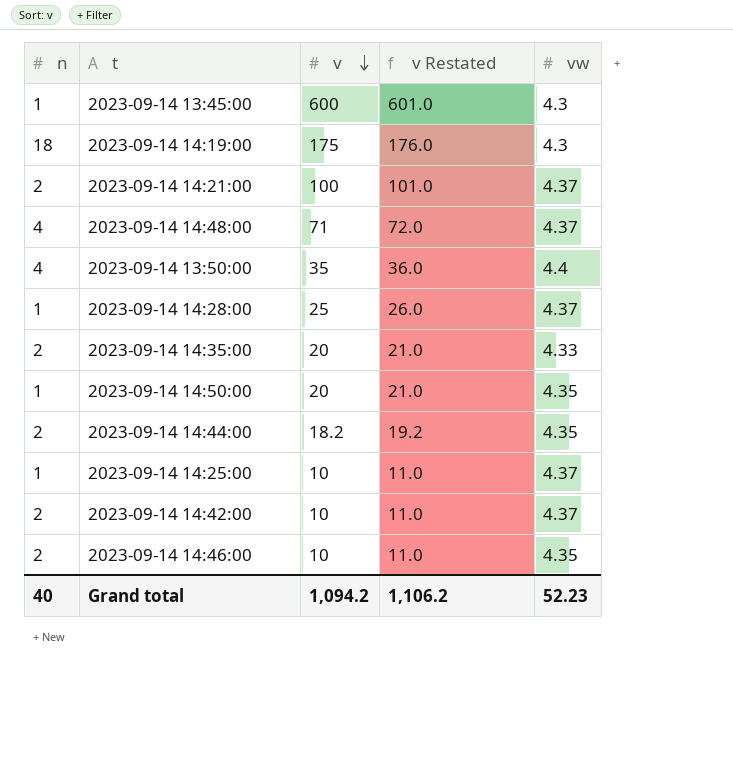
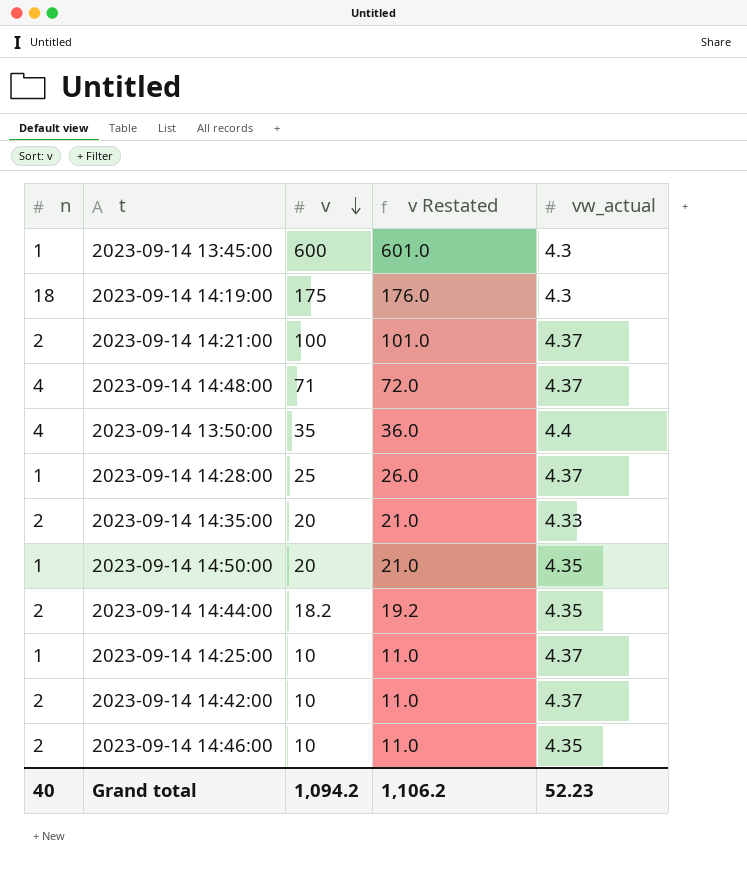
column name: vw -> vw_actual

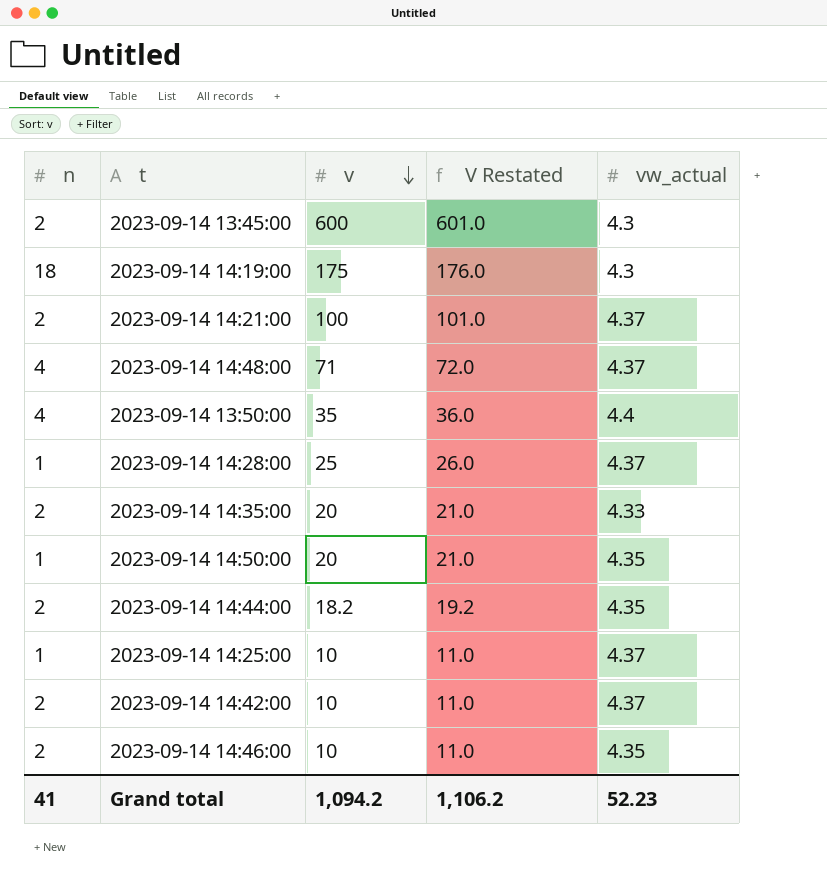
column name: v Restated -> V Restated
2023-09-14 13:45:00 | n: 1 -> 2
Grand total | n: 40 -> 41

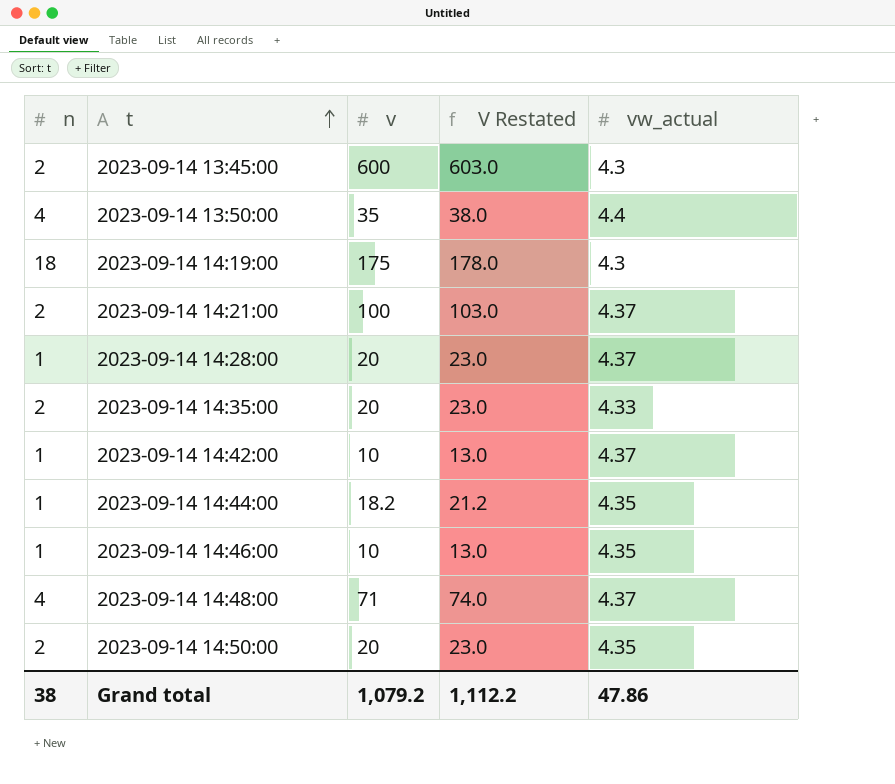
row order: v descending -> t ascending
column V Restated | formula: [v] + 1 -> [v] + 3
row 2023-09-14 14:25:00: 1 | 10 | 11.0 | 4.37 -> none
2023-09-14 14:28:00 | v: 25 -> 20
2023-09-14 14:42:00 | n: 2 -> 1
2023-09-14 14:44:00 | n: 2 -> 1
2023-09-14 14:46:00 | n: 2 -> 1
2023-09-14 14:50:00 | n: 1 -> 2
Grand total | n: 41 -> 38
Grand total | v: 1,094.2 -> 1,079.2
Grand total | V Restated: 1,106.2 -> 1,112.2
Grand total | vw_actual: 52.23 -> 47.86

